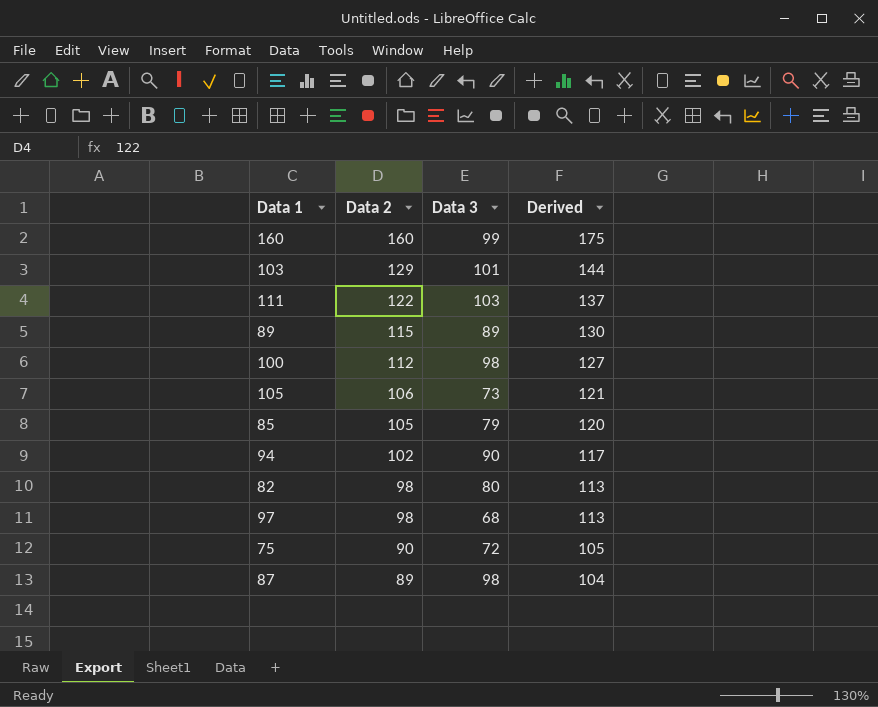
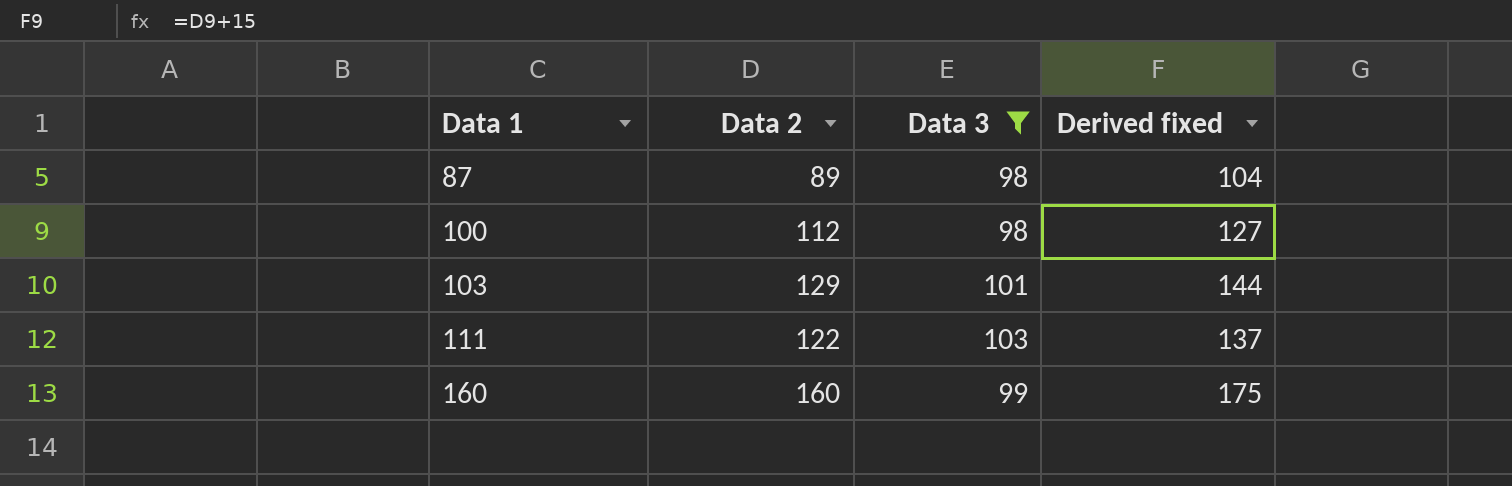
filter: none -> Data 3 >= 98
row order: Data 2 descending -> Data 1 ascending
column name: Derived -> Derived fixed

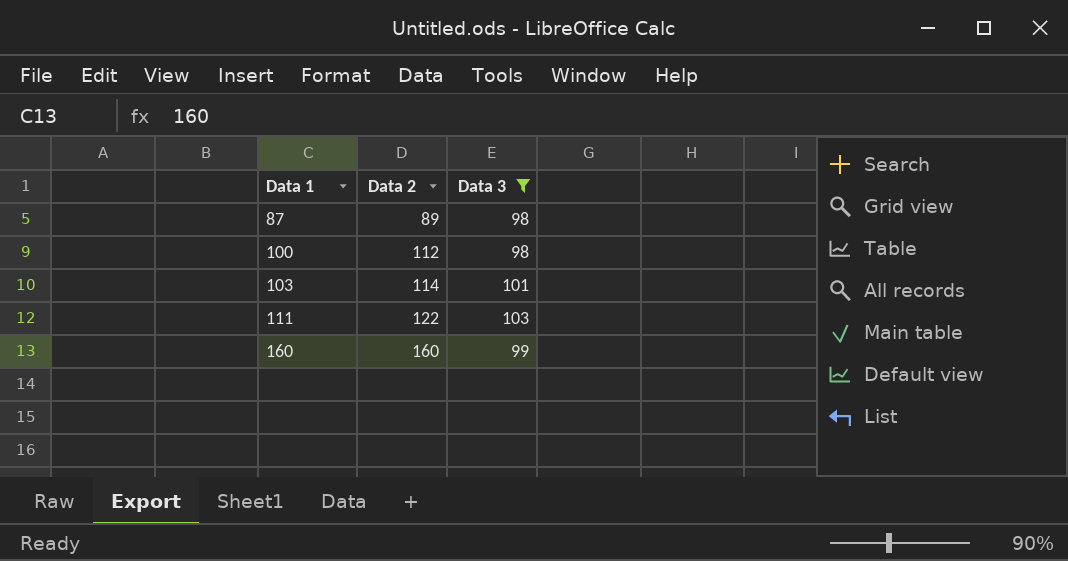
column Derived fixed | formula: [Data 2] + 15 -> none
103 | Data 2: 129 -> 114

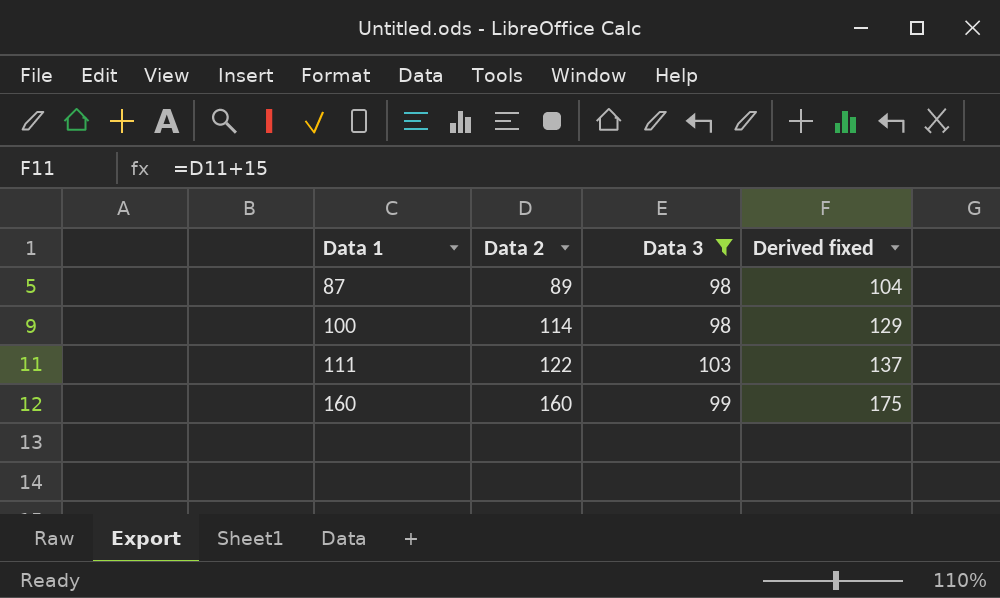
column Derived fixed | formula: none -> [Data 2] + 15
row 103: 114 | 101 -> none
100 | Data 2: 112 -> 114

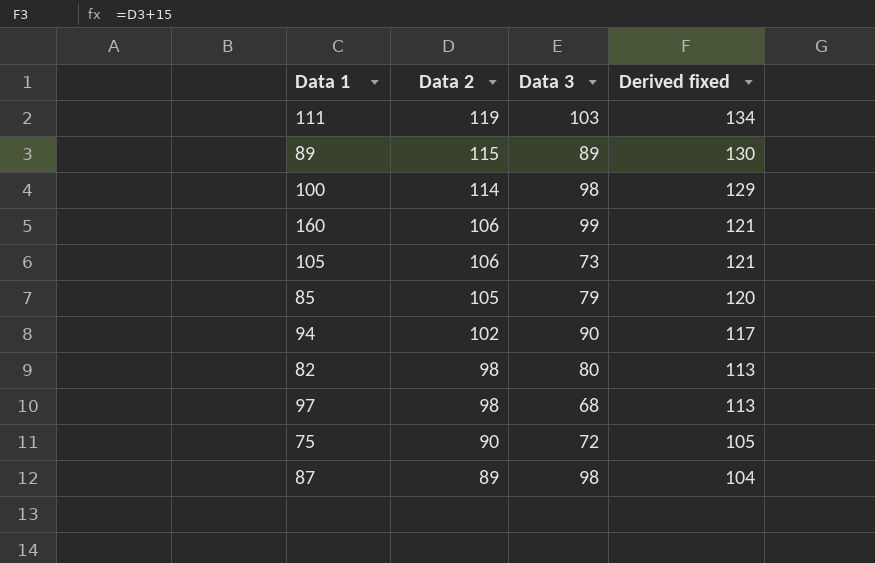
filter: Data 3 >= 98 -> none
row order: Data 1 ascending -> Data 2 descending
111 | Data 2: 122 -> 119
111 | Derived fixed: 137 -> 134
160 | Data 2: 160 -> 106
160 | Derived fixed: 175 -> 121

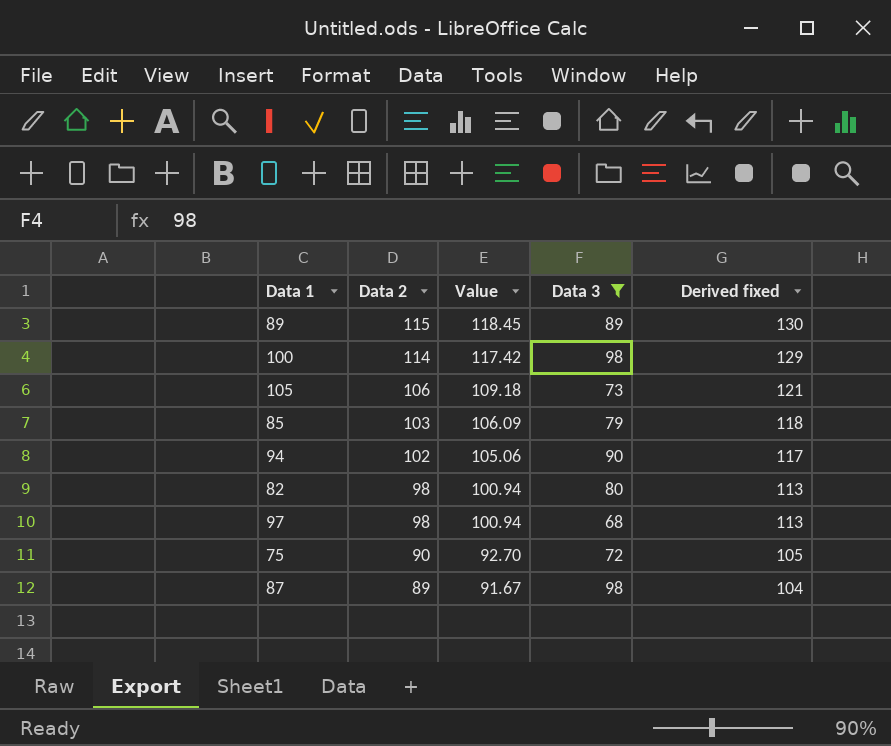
filter: none -> Data 3 <= 98
column Value | formula: none -> [Data 2] * 1.03
85 | Data 2: 105 -> 103
85 | Derived fixed: 120 -> 118

